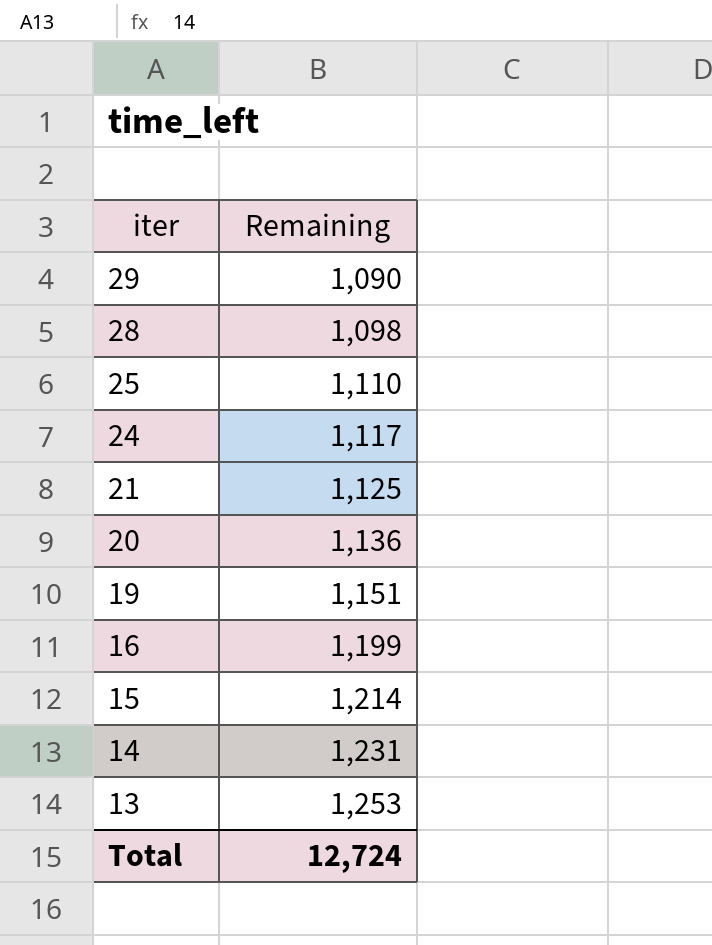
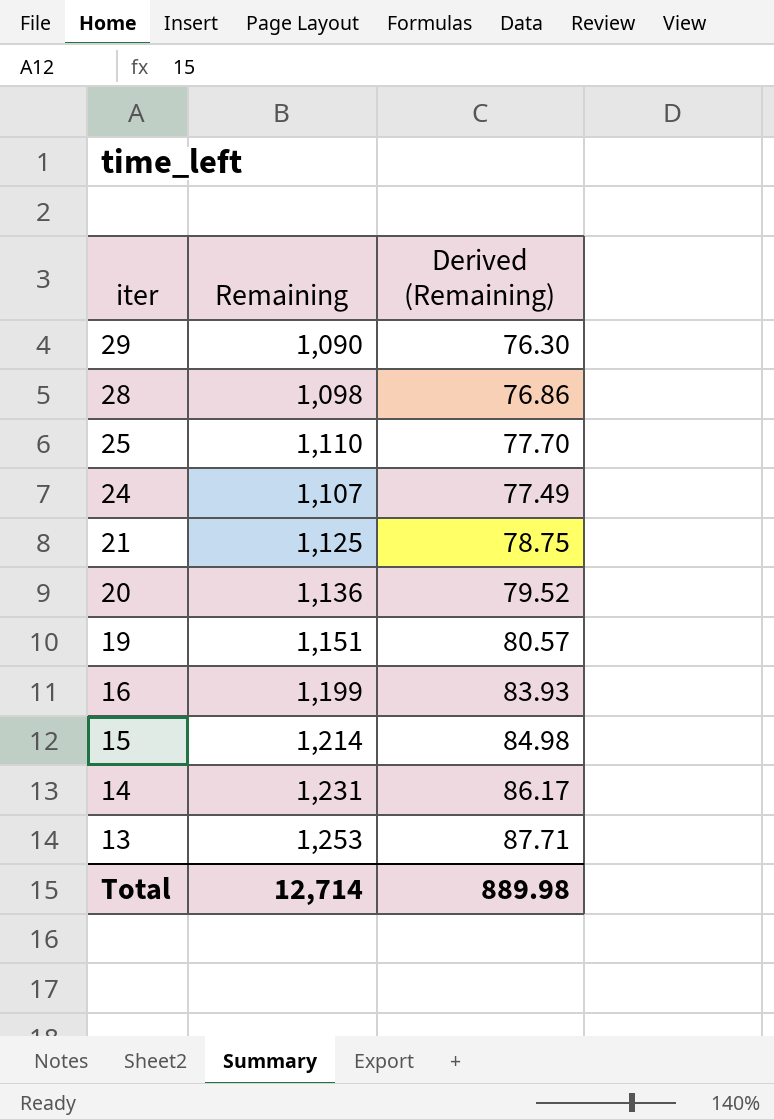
column Derived (Remaining) | formula: none -> [Remaining] * 0.07
24 | Remaining: 1,117 -> 1,107
Total | Remaining: 12,724 -> 12,714

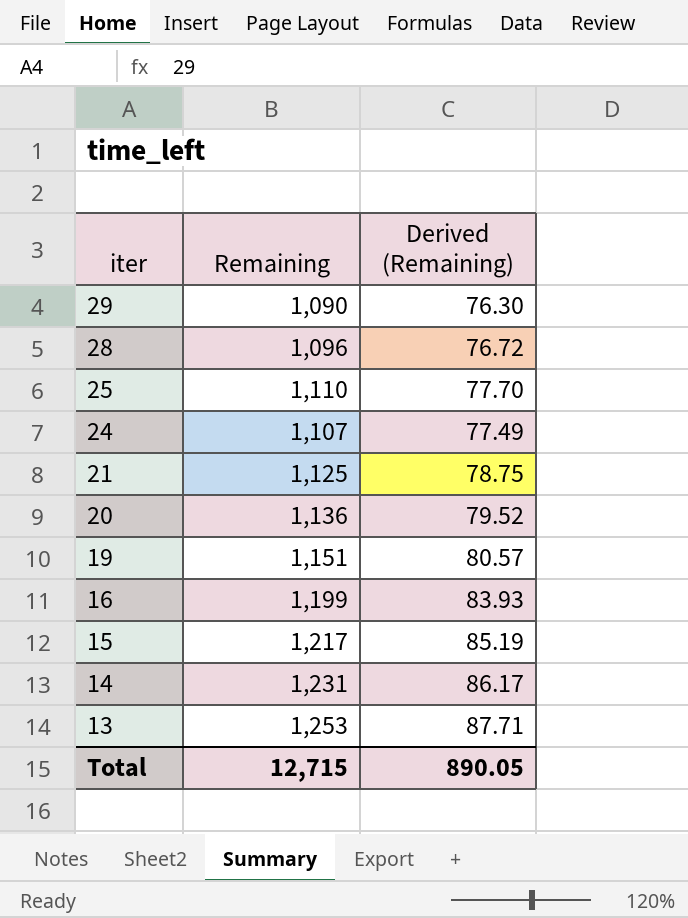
28 | Remaining: 1,098 -> 1,096
28 | Derived (Remaining): 76.86 -> 76.72
15 | Remaining: 1,214 -> 1,217
15 | Derived (Remaining): 84.98 -> 85.19
Total | Remaining: 12,714 -> 12,715
Total | Derived (Remaining): 889.98 -> 890.05

